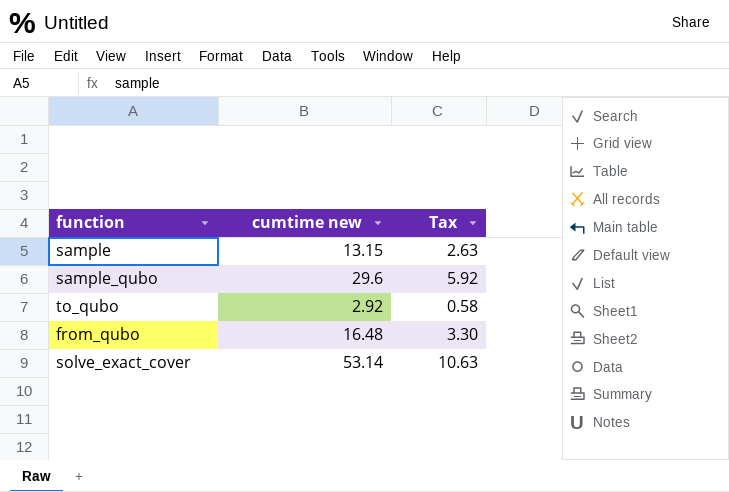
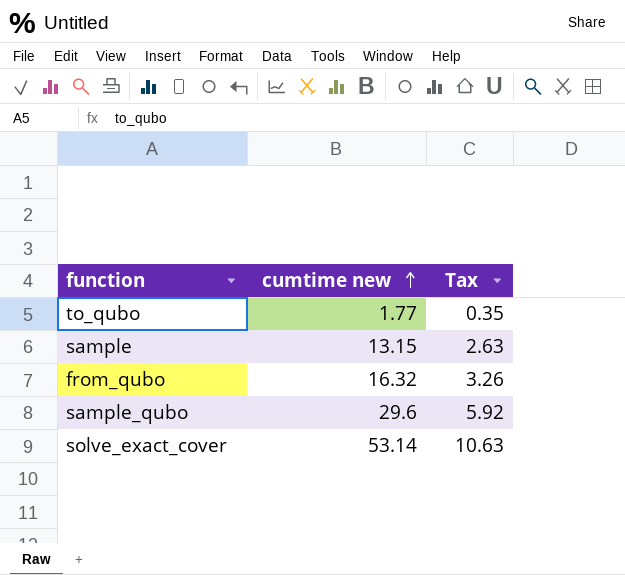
row order: none -> cumtime new ascending
to_qubo | cumtime new: 2.92 -> 1.77
to_qubo | Tax: 0.58 -> 0.35
from_qubo | cumtime new: 16.48 -> 16.32
from_qubo | Tax: 3.30 -> 3.26

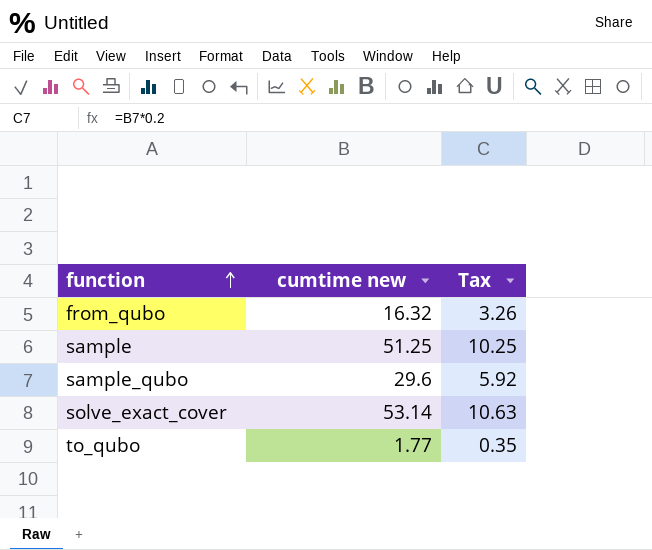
row order: cumtime new ascending -> function ascending
sample | cumtime new: 13.15 -> 51.25
sample | Tax: 2.63 -> 10.25

